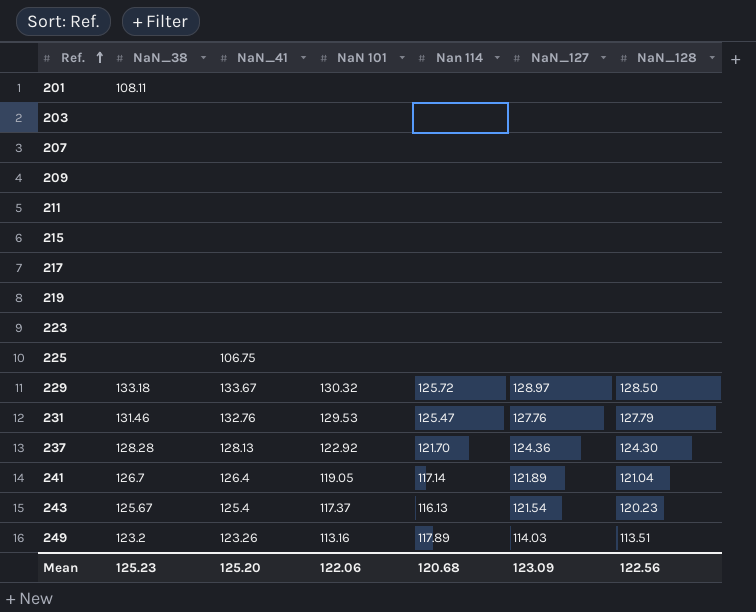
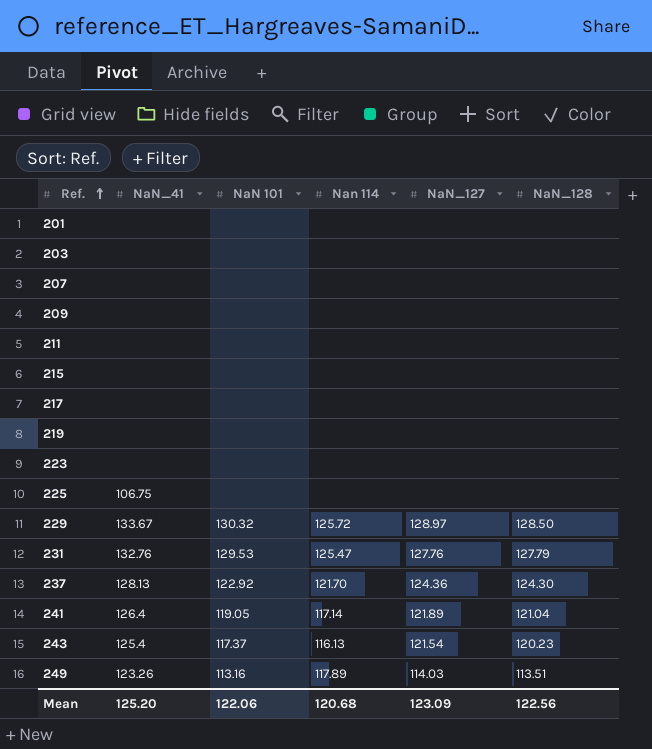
column NaN_38 | position: 2 -> none

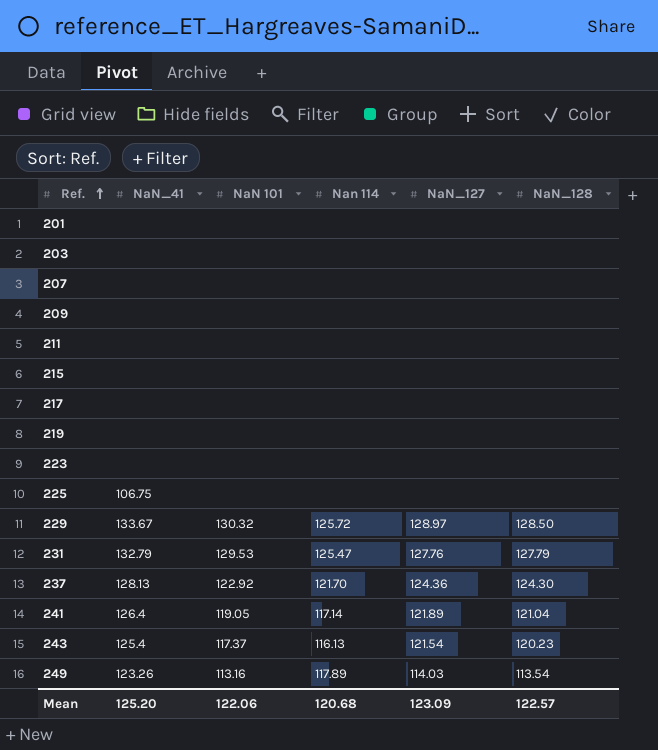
231 | NaN_41: 132.76 -> 132.79
249 | NaN_128: 113.51 -> 113.54
Mean | NaN_128: 122.56 -> 122.57

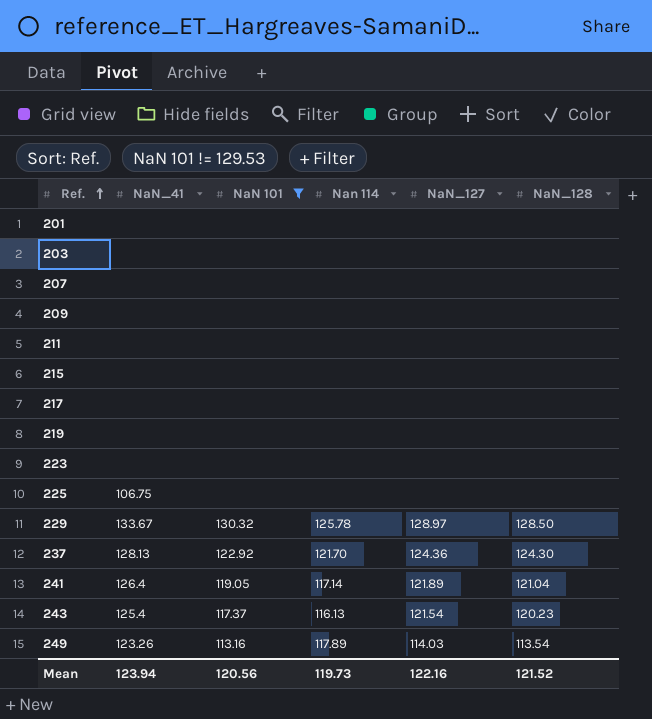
filter: none -> NaN 101 != 129.53
229 | Nan 114: 125.72 -> 125.78
Mean | NaN_41: 125.20 -> 123.94
Mean | NaN 101: 122.06 -> 120.56
Mean | Nan 114: 120.68 -> 119.73
Mean | NaN_127: 123.09 -> 122.16
Mean | NaN_128: 122.57 -> 121.52

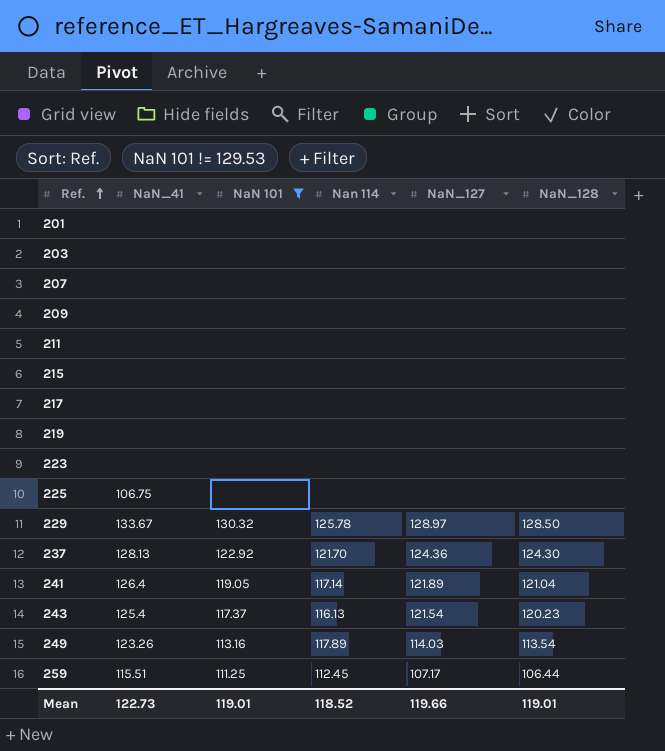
row 259: none -> 115.51 | 111.25 | 112.45 | 107.17 | 106.44
Mean | NaN_41: 123.94 -> 122.73
Mean | NaN 101: 120.56 -> 119.01
Mean | Nan 114: 119.73 -> 118.52
Mean | NaN_127: 122.16 -> 119.66
Mean | NaN_128: 121.52 -> 119.01

